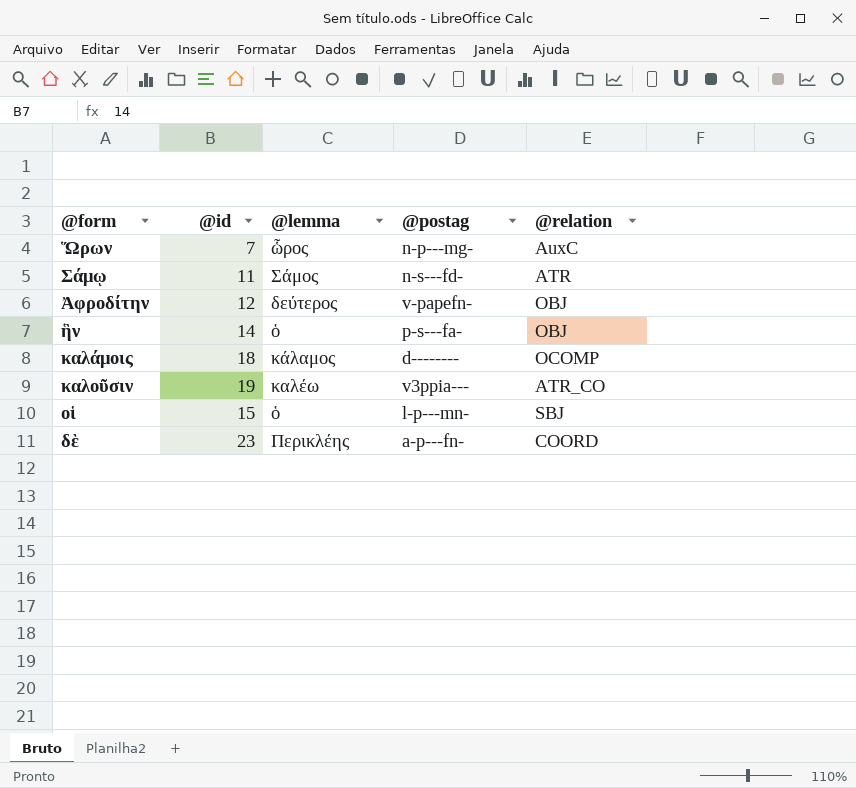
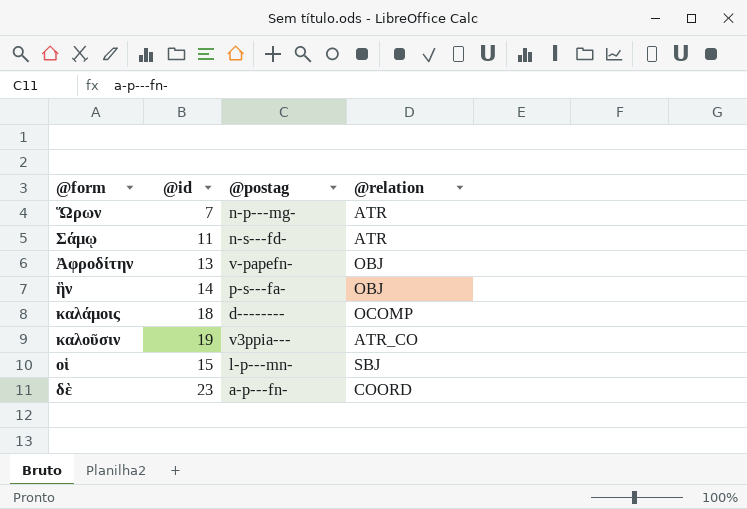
column @lemma | position: 3 -> none
Ὥρων | @relation: AuxC -> ATR
Ἀφροδίτην | @id: 12 -> 13

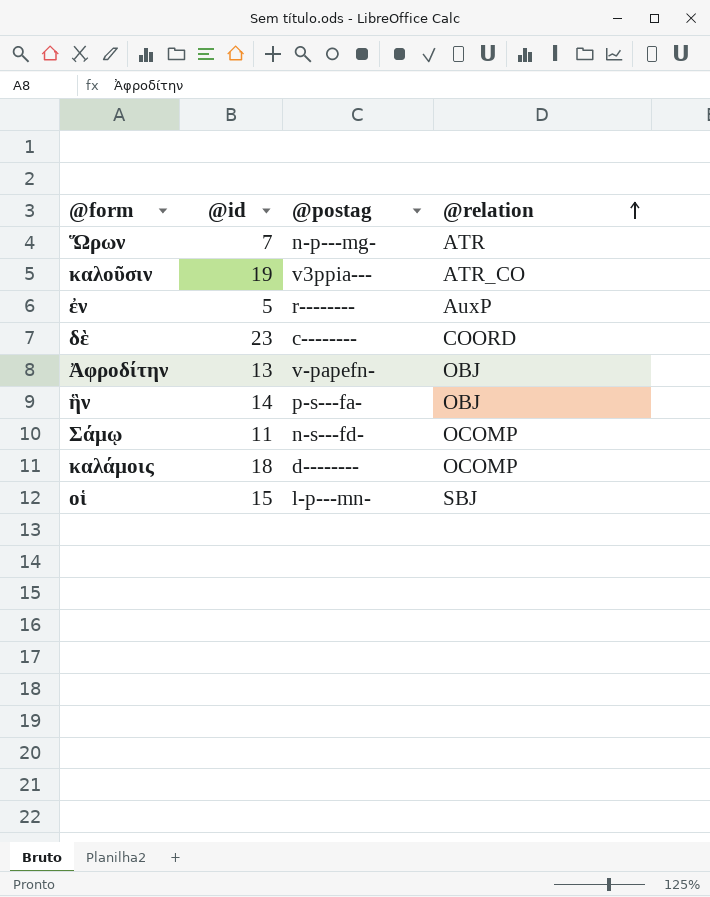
row order: none -> @relation ascending
row ἐν: none -> 5 | r-------- | AuxP
δὲ | @postag: a-p---fn- -> c--------
Σάμῳ | @relation: ATR -> OCOMP

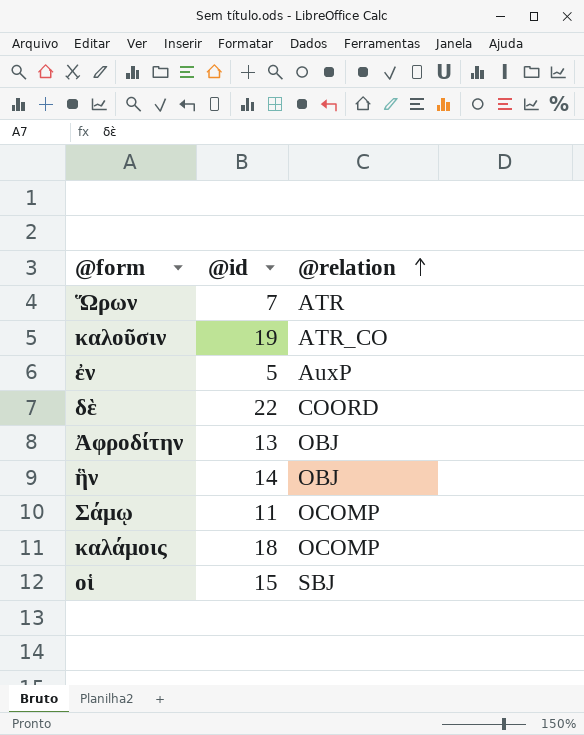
column @postag | position: 3 -> none
δὲ | @id: 23 -> 22

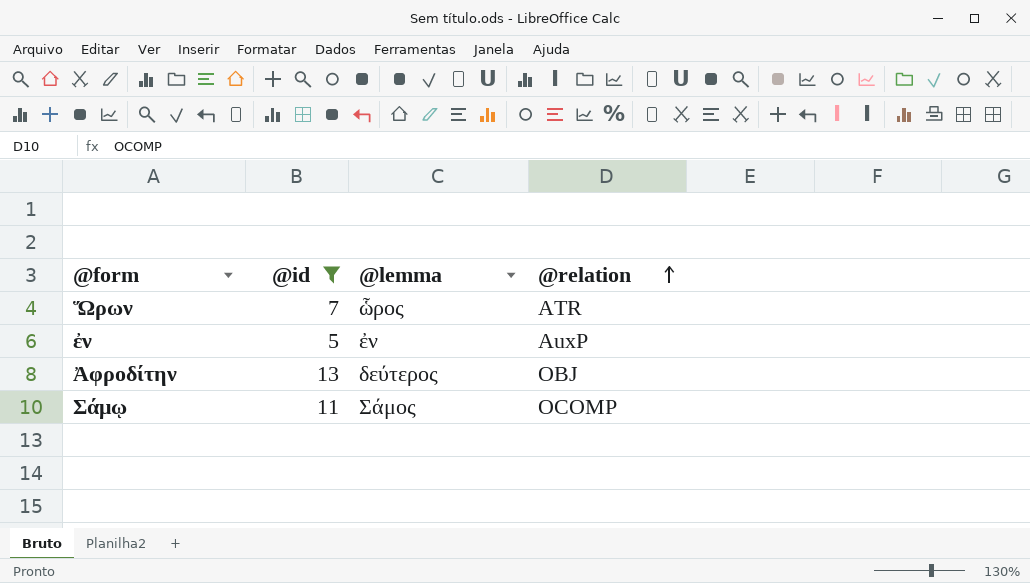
filter: none -> @id <= 13
column @lemma | position: none -> 3

